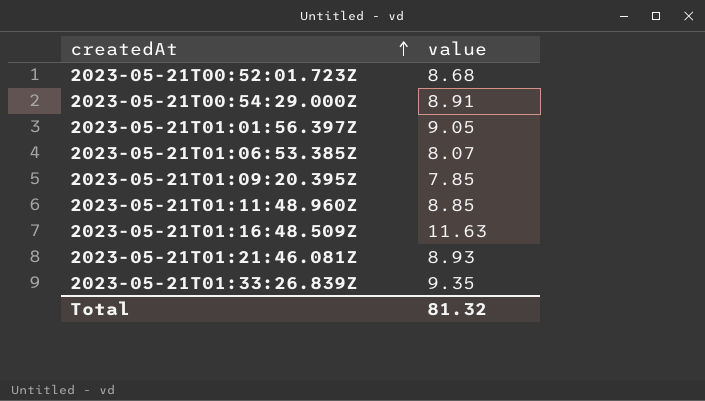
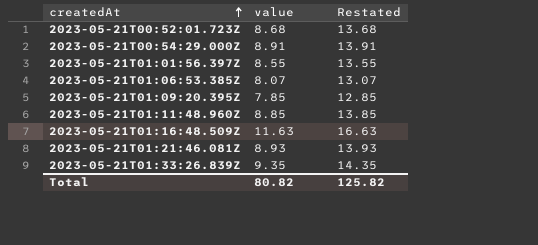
column Restated | formula: none -> [value] + 5
2023-05-21T01:01:56.397Z | value: 9.05 -> 8.55
Total | value: 81.32 -> 80.82

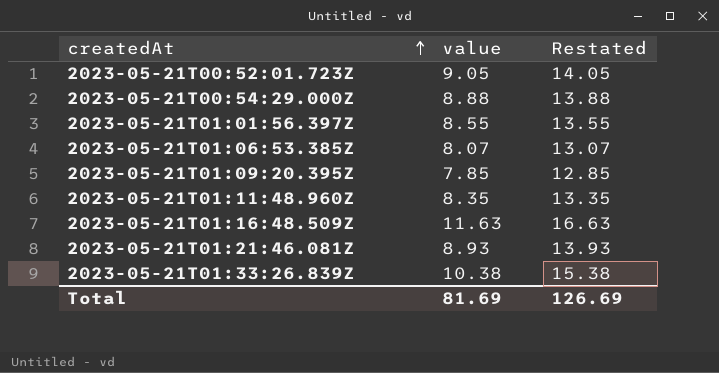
2023-05-21T00:52:01.723Z | value: 8.68 -> 9.05
2023-05-21T00:52:01.723Z | Restated: 13.68 -> 14.05
2023-05-21T00:54:29.000Z | value: 8.91 -> 8.88
2023-05-21T00:54:29.000Z | Restated: 13.91 -> 13.88
2023-05-21T01:11:48.960Z | value: 8.85 -> 8.35
2023-05-21T01:11:48.960Z | Restated: 13.85 -> 13.35
2023-05-21T01:33:26.839Z | value: 9.35 -> 10.38
2023-05-21T01:33:26.839Z | Restated: 14.35 -> 15.38
Total | value: 80.82 -> 81.69
Total | Restated: 125.82 -> 126.69

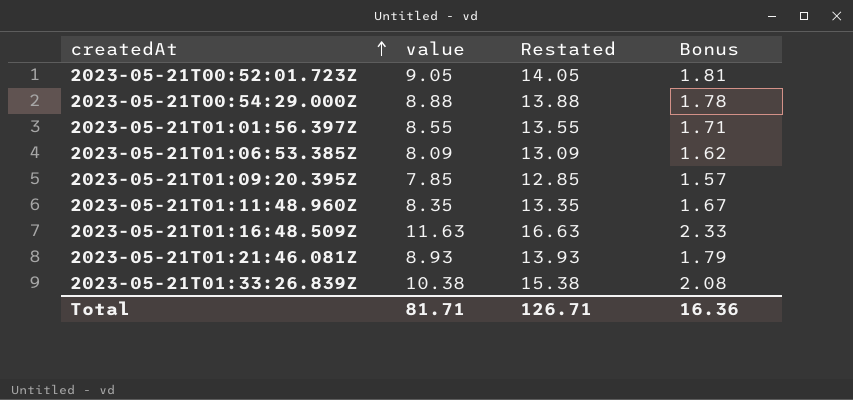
column Bonus | formula: none -> [value] * 0.2
2023-05-21T01:06:53.385Z | value: 8.07 -> 8.09
2023-05-21T01:06:53.385Z | Restated: 13.07 -> 13.09
Total | value: 81.69 -> 81.71
Total | Restated: 126.69 -> 126.71

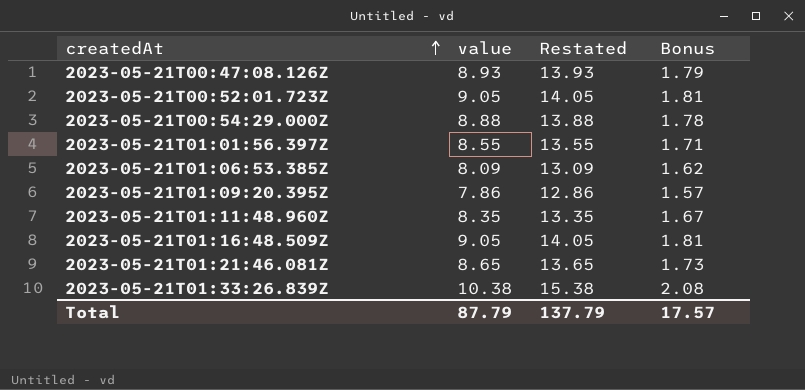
row 2023-05-21T00:47:08.126Z: none -> 8.93 | 13.93 | 1.79
2023-05-21T01:09:20.395Z | value: 7.85 -> 7.86
2023-05-21T01:09:20.395Z | Restated: 12.85 -> 12.86
2023-05-21T01:16:48.509Z | value: 11.63 -> 9.05
2023-05-21T01:16:48.509Z | Restated: 16.63 -> 14.05
2023-05-21T01:16:48.509Z | Bonus: 2.33 -> 1.81
2023-05-21T01:21:46.081Z | value: 8.93 -> 8.65
2023-05-21T01:21:46.081Z | Restated: 13.93 -> 13.65
2023-05-21T01:21:46.081Z | Bonus: 1.79 -> 1.73
Total | value: 81.71 -> 87.79
Total | Restated: 126.71 -> 137.79
Total | Bonus: 16.36 -> 17.57

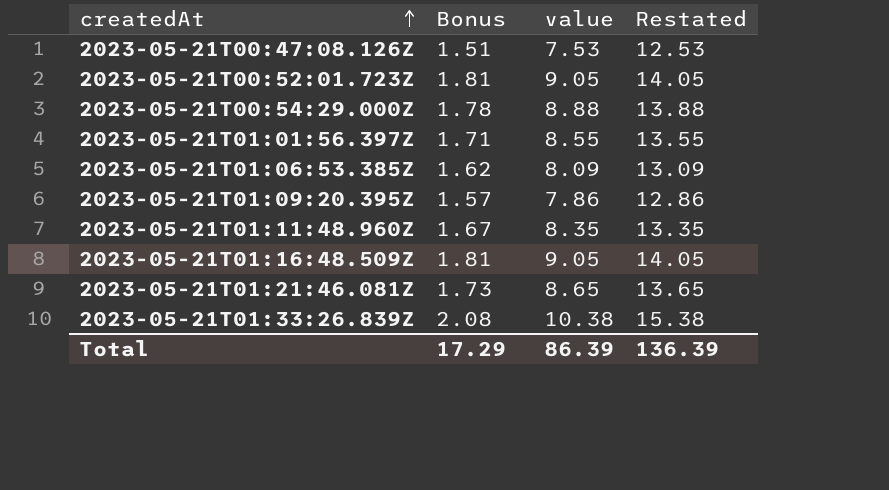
column Bonus | position: 4 -> 2
2023-05-21T00:47:08.126Z | Bonus: 1.79 -> 1.51
2023-05-21T00:47:08.126Z | value: 8.93 -> 7.53
2023-05-21T00:47:08.126Z | Restated: 13.93 -> 12.53
Total | Bonus: 17.57 -> 17.29
Total | value: 87.79 -> 86.39
Total | Restated: 137.79 -> 136.39

